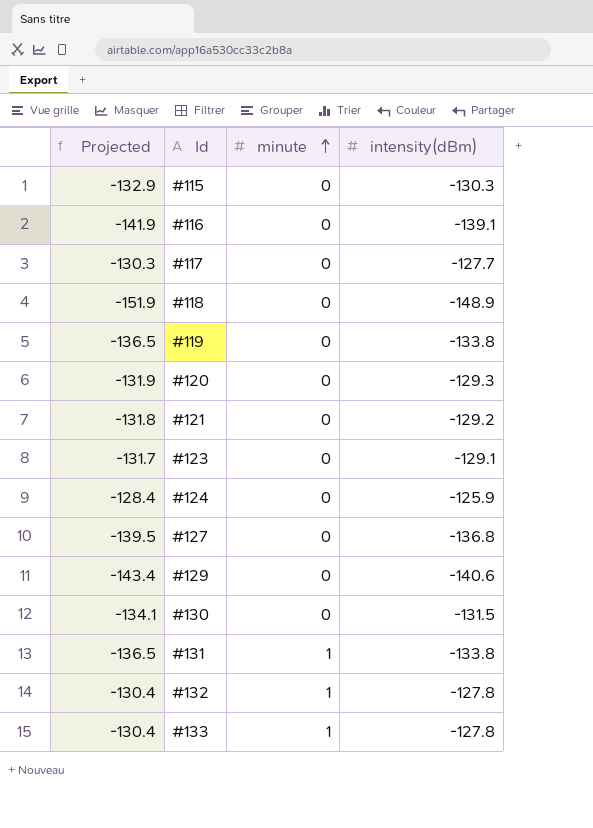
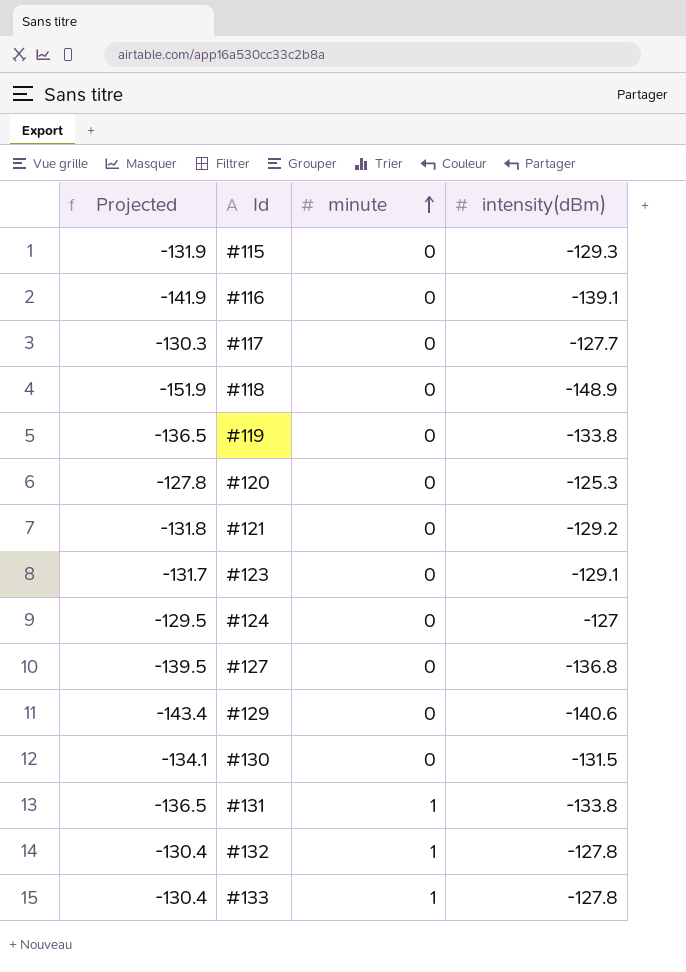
#115 | Projected: -132.9 -> -131.9
#115 | intensity(dBm): -130.3 -> -129.3
#120 | Projected: -131.9 -> -127.8
#120 | intensity(dBm): -129.3 -> -125.3
#124 | Projected: -128.4 -> -129.5
#124 | intensity(dBm): -125.9 -> -127

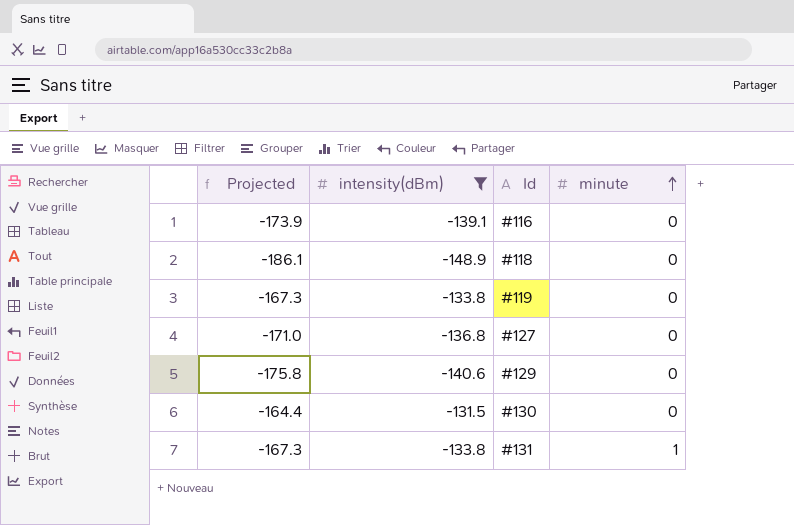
filter: none -> intensity(dBm) <= -131.5
column Projected | formula: [intensity(dBm)] * 1.02 -> [intensity(dBm)] * 1.25
column intensity(dBm) | position: 4 -> 2

